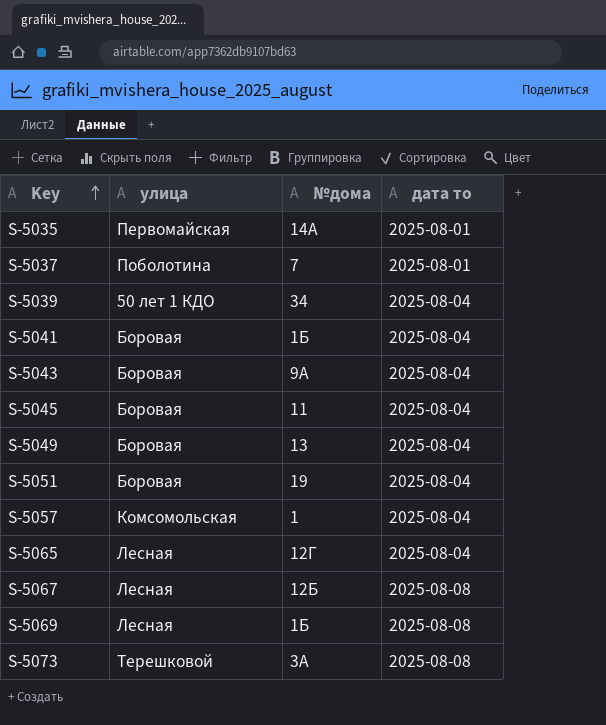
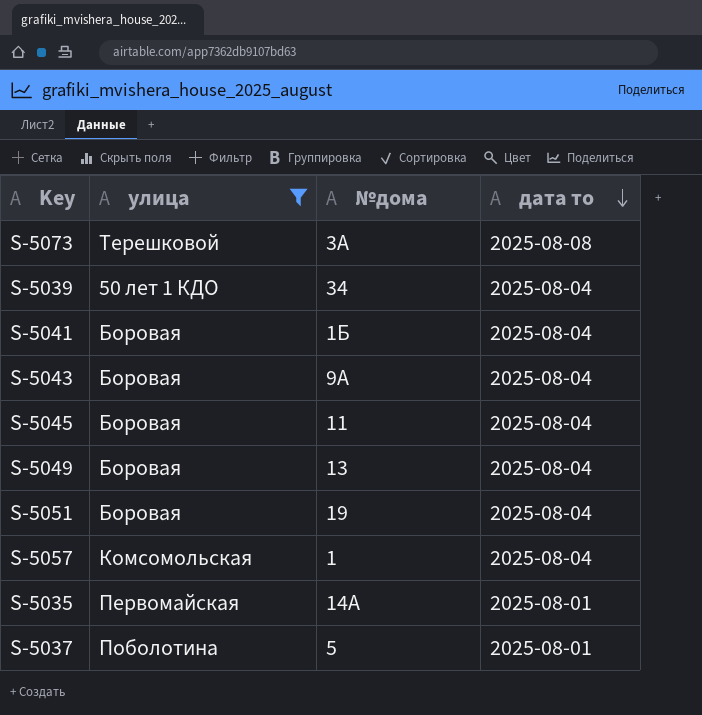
filter: none -> улица != Лесная
row order: Key ascending -> дата то descending
S-5037 | №дома: 7 -> 5

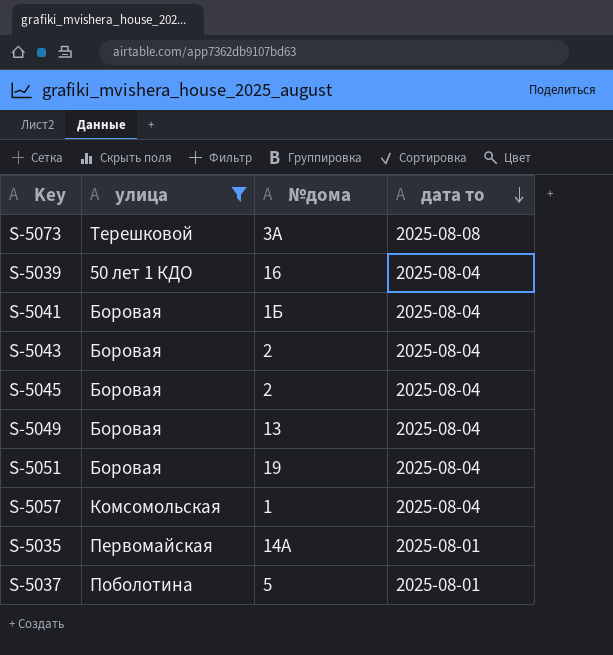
S-5039 | №дома: 34 -> 16
S-5043 | №дома: 9А -> 2
S-5045 | №дома: 11 -> 2

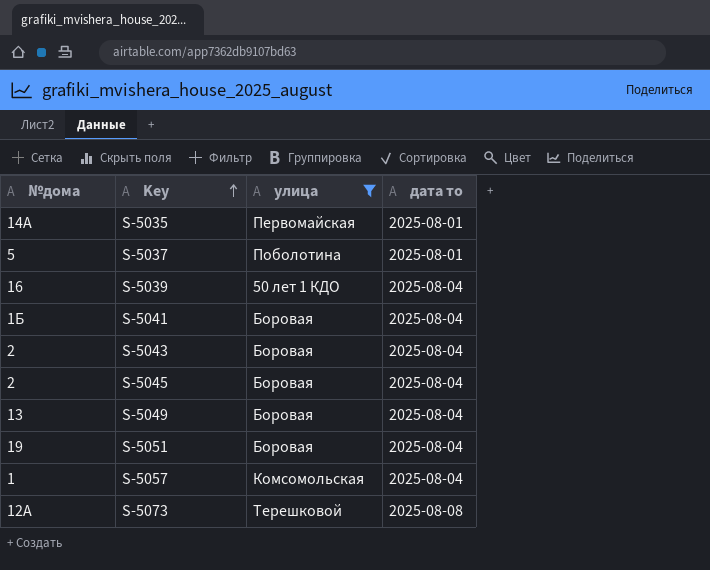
row order: дата то descending -> Key ascending
column №дома | position: 3 -> 1
S-5073 | №дома: 3А -> 12А

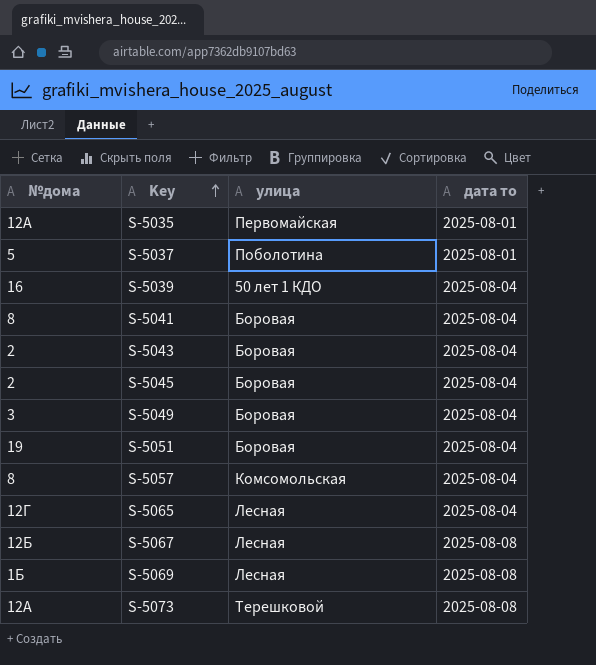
filter: улица != Лесная -> none
S-5035 | №дома: 14А -> 12А
S-5041 | №дома: 1Б -> 8
S-5049 | №дома: 13 -> 3
S-5057 | №дома: 1 -> 8

